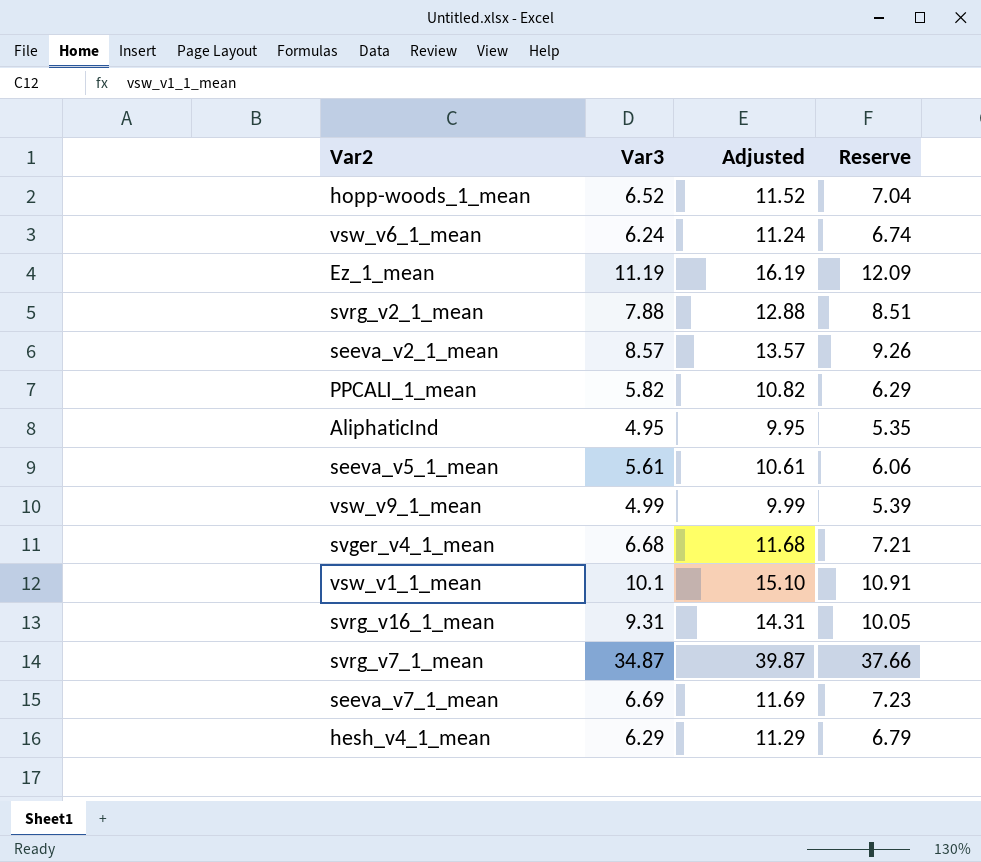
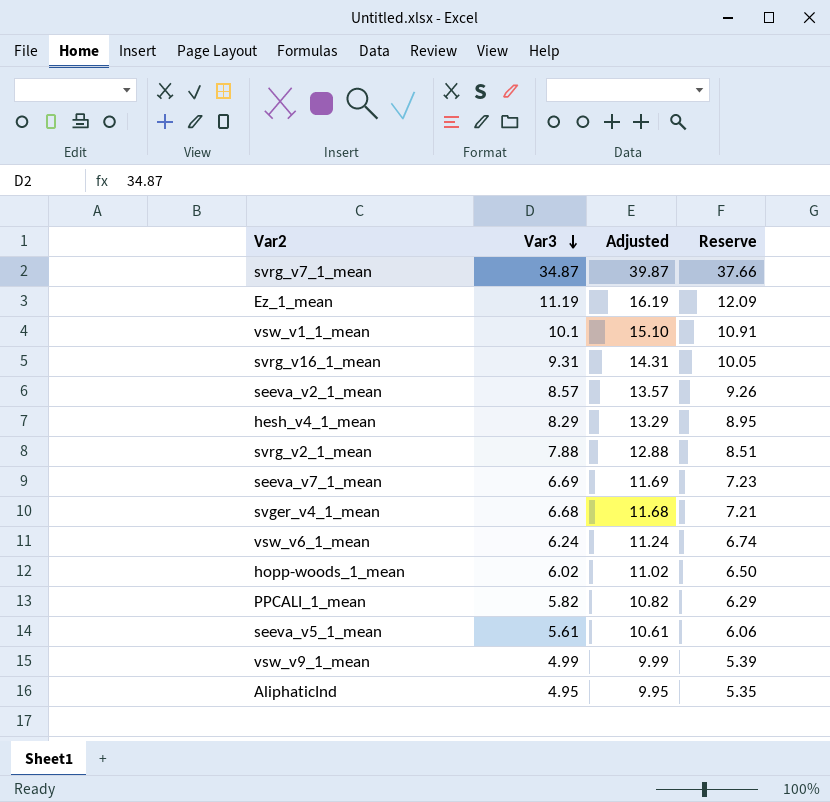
row order: none -> Var3 descending
hesh_v4_1_mean | Var3: 6.29 -> 8.29
hesh_v4_1_mean | Adjusted: 11.29 -> 13.29
hesh_v4_1_mean | Reserve: 6.79 -> 8.95
hopp-woods_1_mean | Var3: 6.52 -> 6.02
hopp-woods_1_mean | Adjusted: 11.52 -> 11.02
hopp-woods_1_mean | Reserve: 7.04 -> 6.50

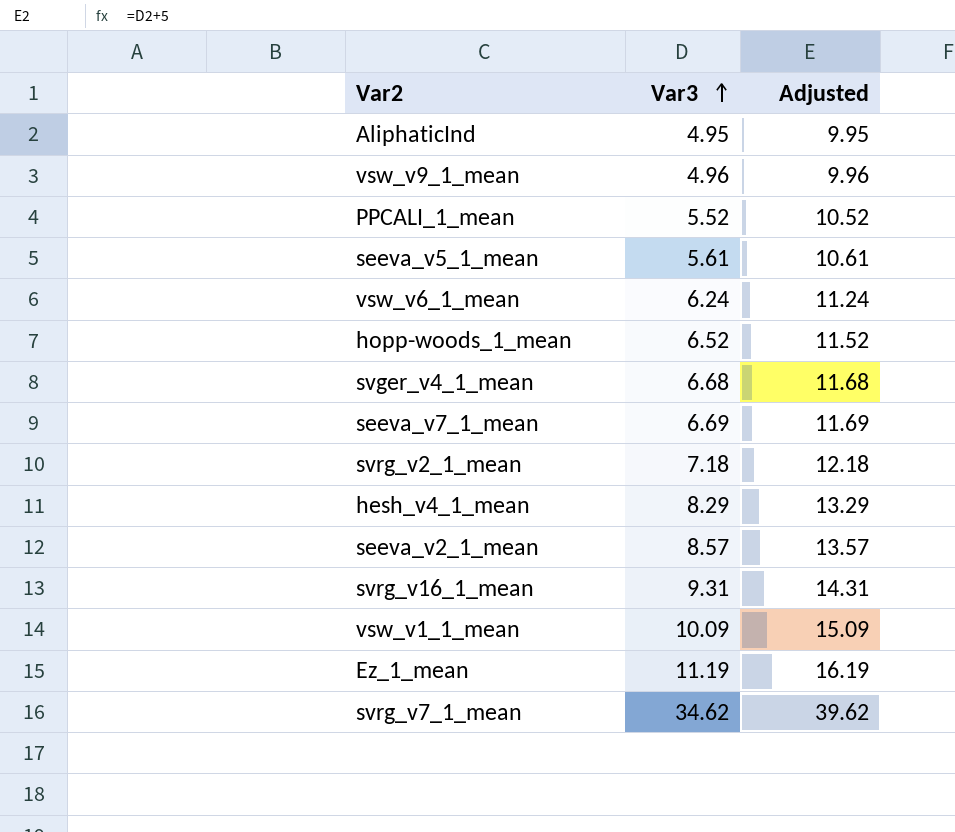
row order: Var3 descending -> Var3 ascending
column Reserve | formula: [Var3] * 1.08 -> none
vsw_v9_1_mean | Var3: 4.99 -> 4.96
vsw_v9_1_mean | Adjusted: 9.99 -> 9.96
PPCALI_1_mean | Var3: 5.82 -> 5.52
PPCALI_1_mean | Adjusted: 10.82 -> 10.52
hopp-woods_1_mean | Var3: 6.02 -> 6.52
hopp-woods_1_mean | Adjusted: 11.02 -> 11.52
svrg_v2_1_mean | Var3: 7.88 -> 7.18
svrg_v2_1_mean | Adjusted: 12.88 -> 12.18
vsw_v1_1_mean | Var3: 10.1 -> 10.09
vsw_v1_1_mean | Adjusted: 15.10 -> 15.09
svrg_v7_1_mean | Var3: 34.87 -> 34.62
svrg_v7_1_mean | Adjusted: 39.87 -> 39.62

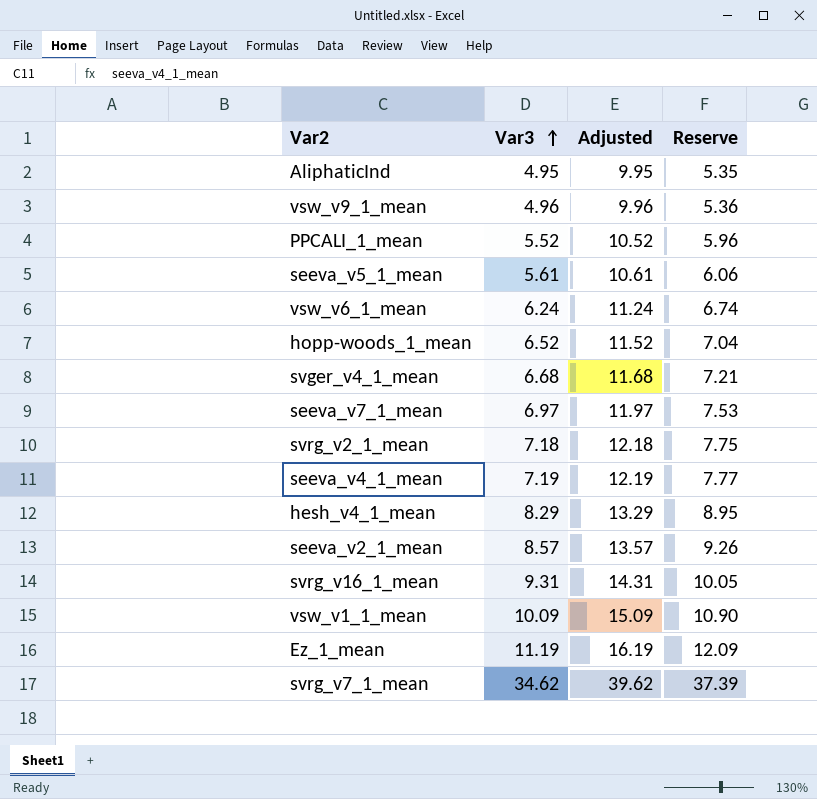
column Reserve | formula: none -> [Var3] * 1.08
seeva_v7_1_mean | Var3: 6.69 -> 6.97
seeva_v7_1_mean | Adjusted: 11.69 -> 11.97
row seeva_v4_1_mean: none -> 7.19 | 12.19 | 7.77

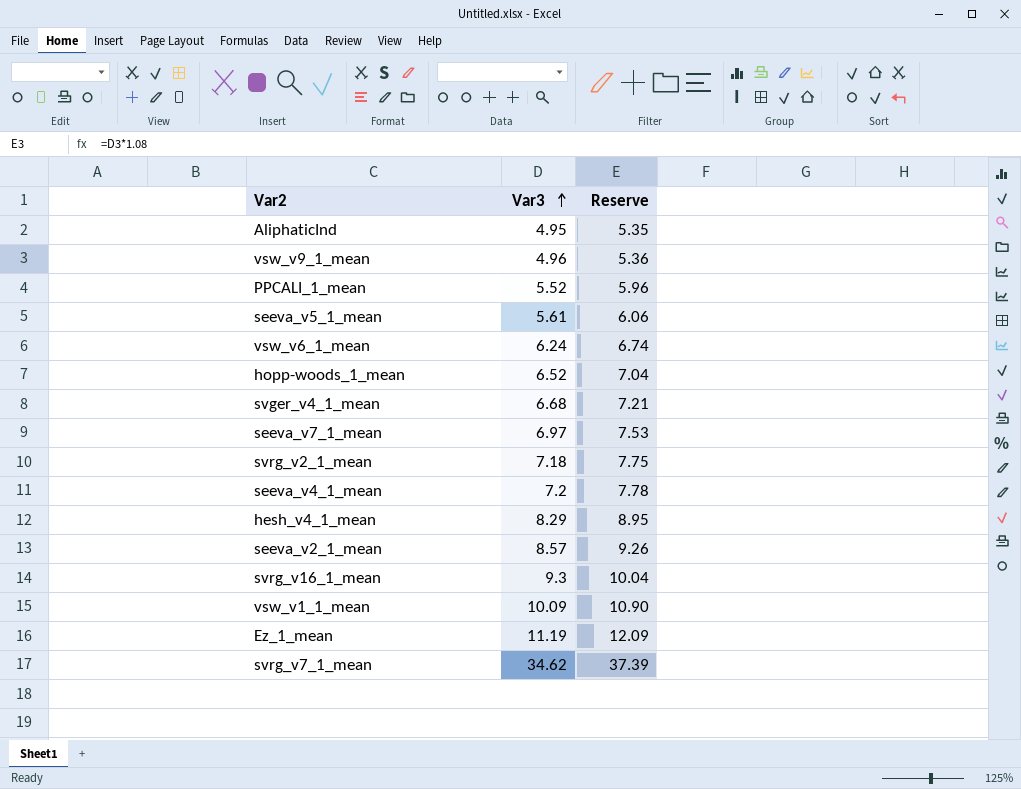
column Adjusted | formula: [Var3] + 5 -> none
seeva_v4_1_mean | Var3: 7.19 -> 7.2
seeva_v4_1_mean | Reserve: 7.77 -> 7.78
svrg_v16_1_mean | Var3: 9.31 -> 9.3
svrg_v16_1_mean | Reserve: 10.05 -> 10.04

